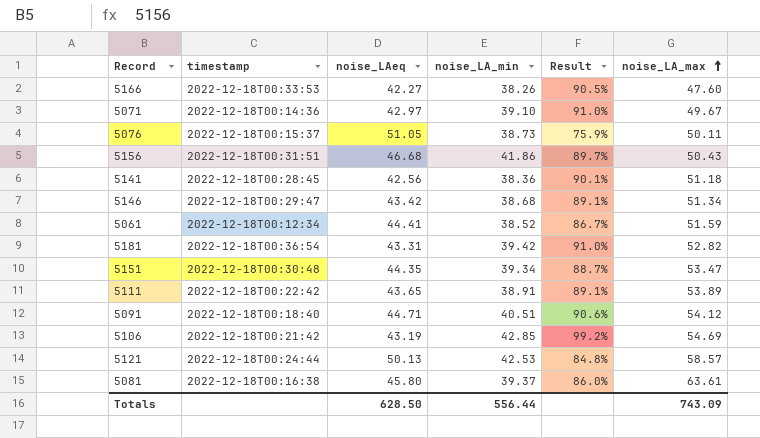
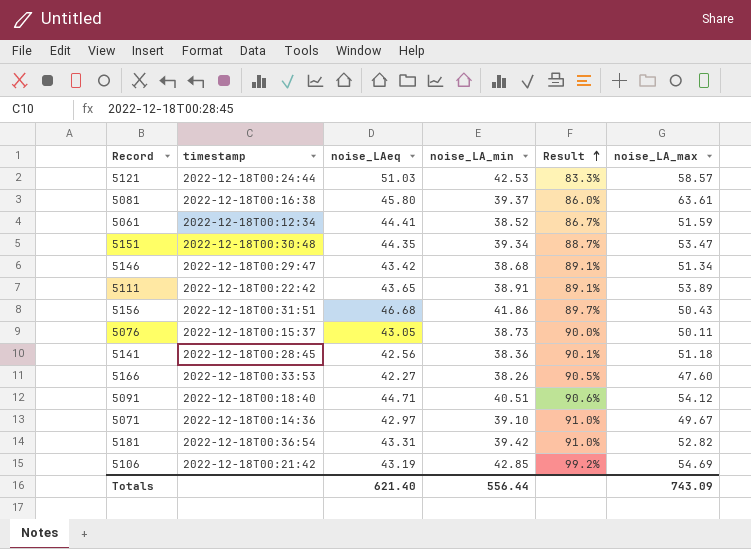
row order: noise_LA_max ascending -> Result ascending
5121 | noise_LAeq: 50.13 -> 51.03
5121 | Result: 84.8% -> 83.3%
5076 | noise_LAeq: 51.05 -> 43.05
5076 | Result: 75.9% -> 90.0%
Totals | noise_LAeq: 628.50 -> 621.40

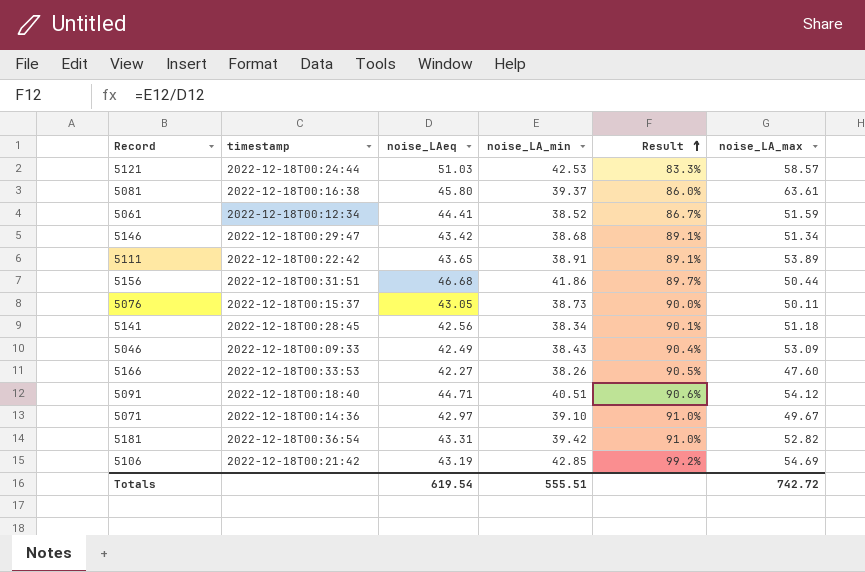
row 5151: 2022-12-18T00:30:48 | 44.35 | 39.34 | 88.7% | 53.47 -> none
5156 | noise_LA_max: 50.43 -> 50.44
5141 | noise_LA_min: 38.36 -> 38.34
row 5046: none -> 2022-12-18T00:09:33 | 42.49 | 38.43 | 90.4% | 53.09
Totals | noise_LAeq: 621.40 -> 619.54
Totals | noise_LA_min: 556.44 -> 555.51
Totals | noise_LA_max: 743.09 -> 742.72

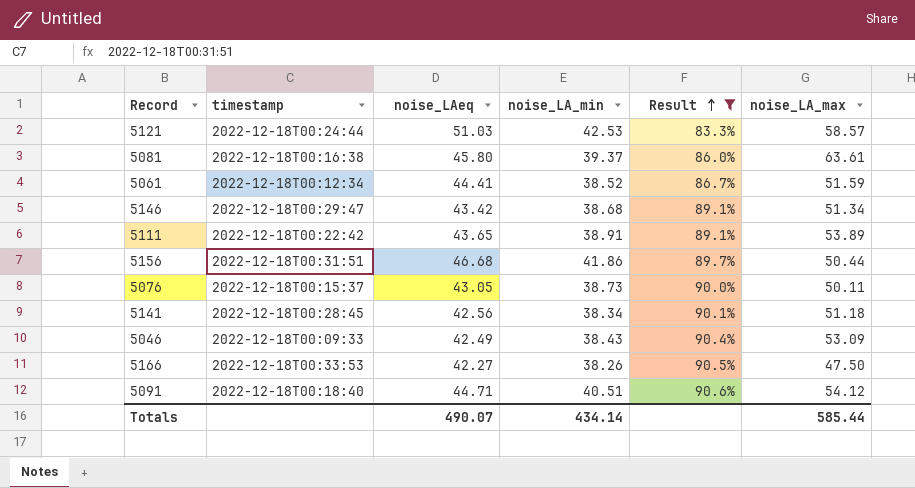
filter: none -> Result <= 90.6%
5166 | noise_LA_max: 47.60 -> 47.50
Totals | noise_LAeq: 619.54 -> 490.07
Totals | noise_LA_min: 555.51 -> 434.14
Totals | noise_LA_max: 742.72 -> 585.44

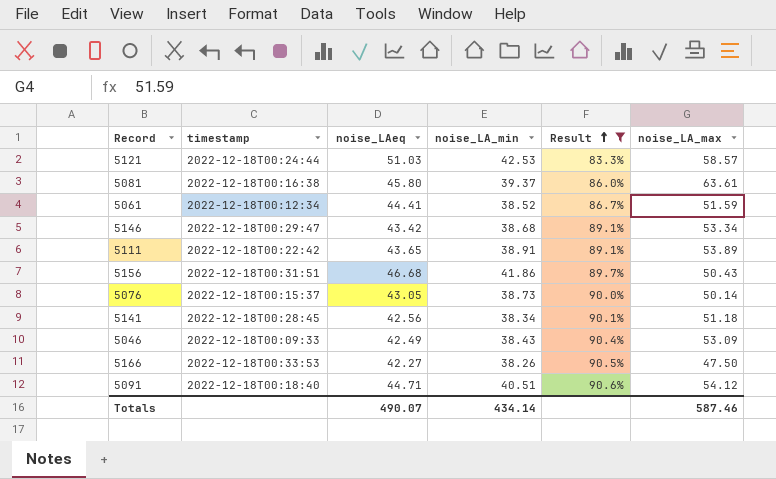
5146 | noise_LA_max: 51.34 -> 53.34
5156 | noise_LA_max: 50.44 -> 50.43
5076 | noise_LA_max: 50.11 -> 50.14
Totals | noise_LA_max: 585.44 -> 587.46

